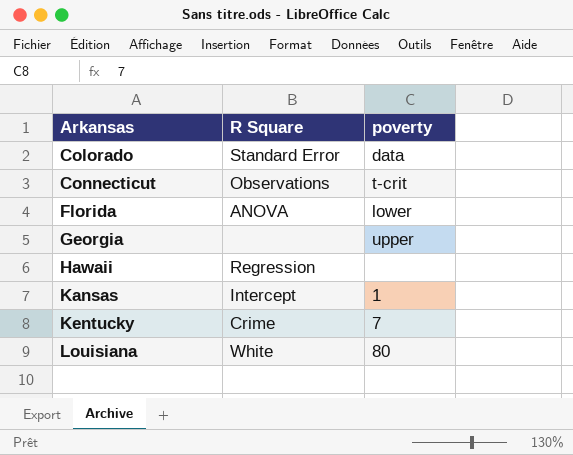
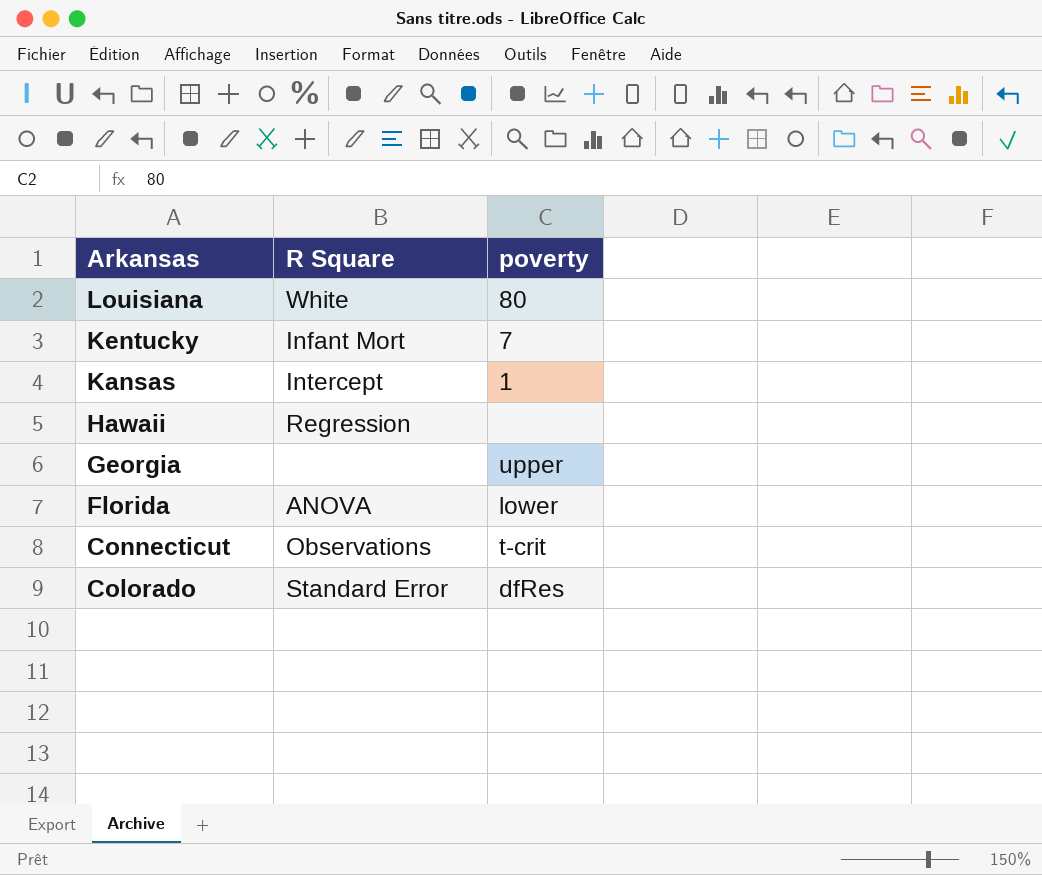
row order: Arkansas ascending -> Arkansas descending
Kentucky | R Square: Crime -> Infant Mort
Colorado | poverty: data -> dfRes

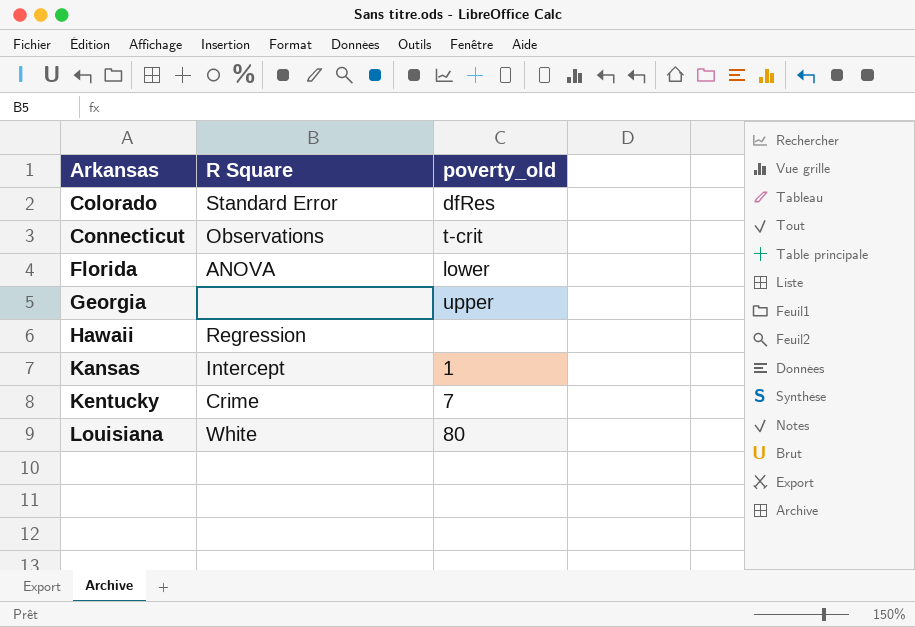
row order: Arkansas descending -> Arkansas ascending
column name: poverty -> poverty_old
Kentucky | R Square: Infant Mort -> Crime

